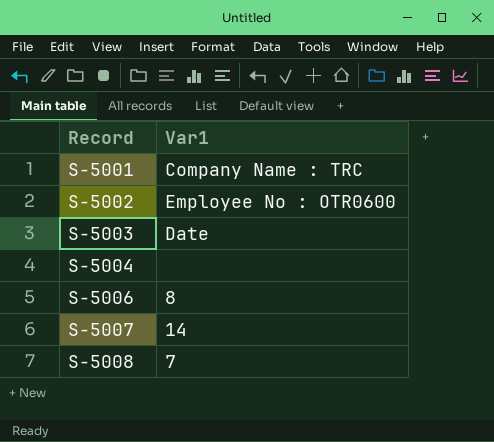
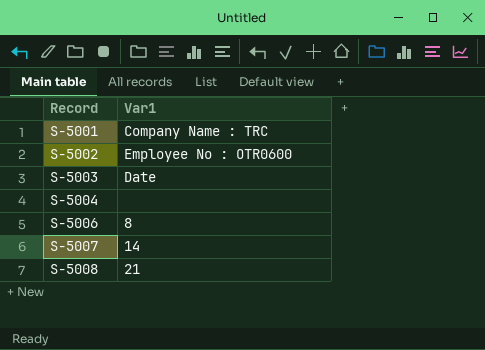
S-5008 | Var1: 7 -> 21

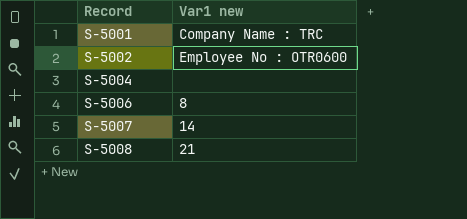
column name: Var1 -> Var1 new
row S-5003: Date -> none

